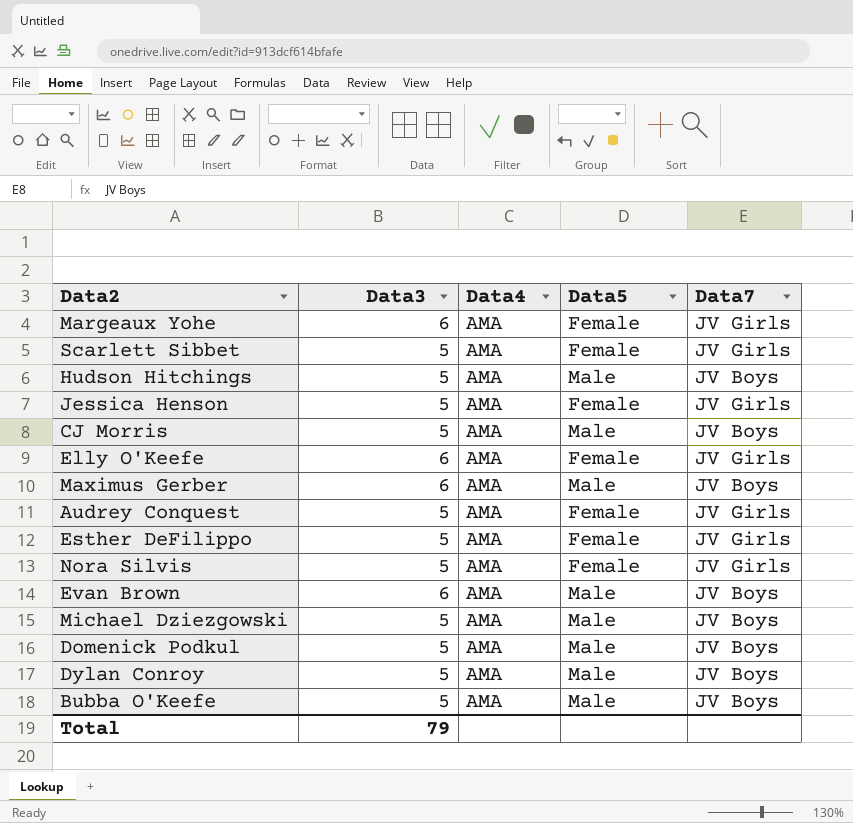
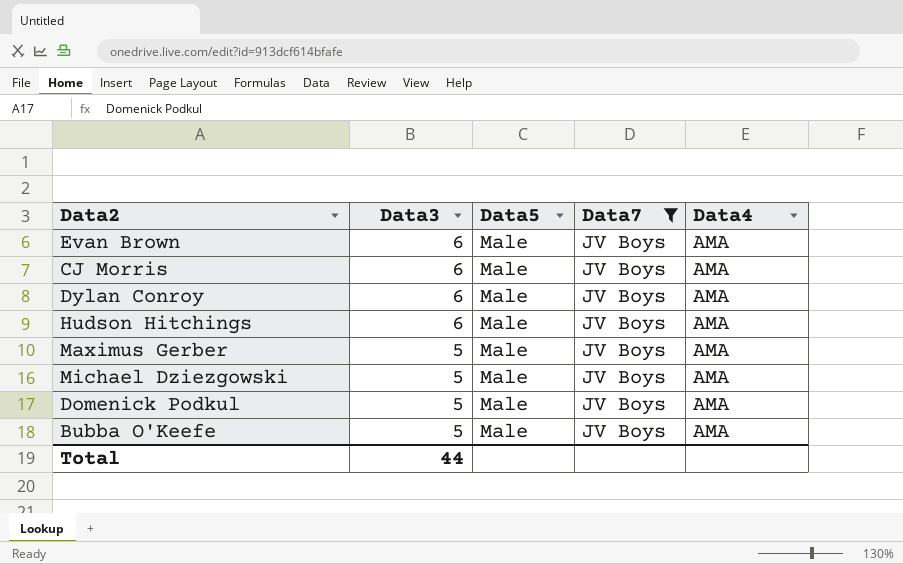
filter: none -> Data7 = JV Boys
row order: none -> Data3 descending
column Data4 | position: 3 -> 5
CJ Morris | Data3: 5 -> 6
Dylan Conroy | Data3: 5 -> 6
Hudson Hitchings | Data3: 5 -> 6
Maximus Gerber | Data3: 6 -> 5
Total | Data3: 79 -> 44

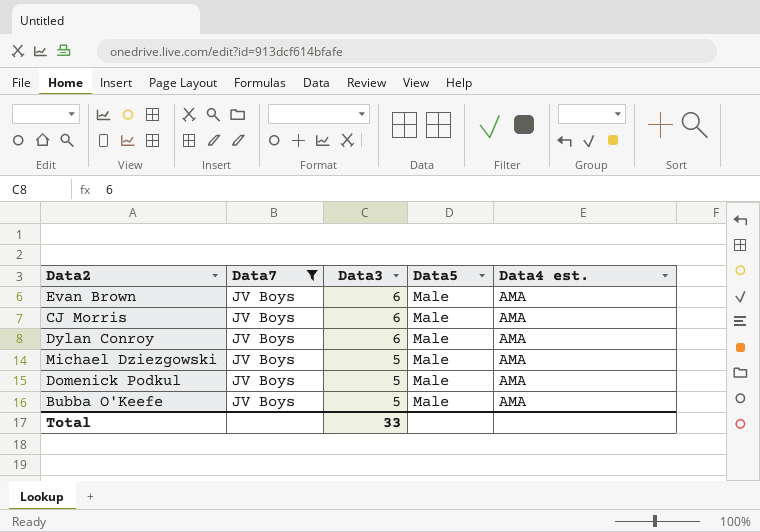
column Data7 | position: 4 -> 2
column name: Data4 -> Data4 est.
row Hudson Hitchings: 6 | Male | JV Boys | AMA -> none
row Maximus Gerber: 5 | Male | JV Boys | AMA -> none
Total | Data3: 44 -> 33

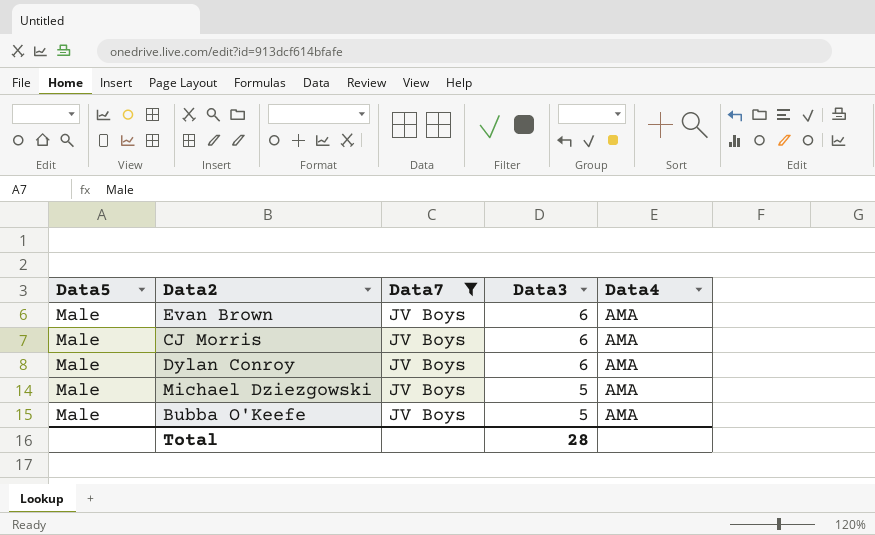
column Data5 | position: 4 -> 1
column name: Data4 est. -> Data4
row Domenick Podkul: JV Boys | 5 | Male | AMA -> none
Total | Data3: 33 -> 28

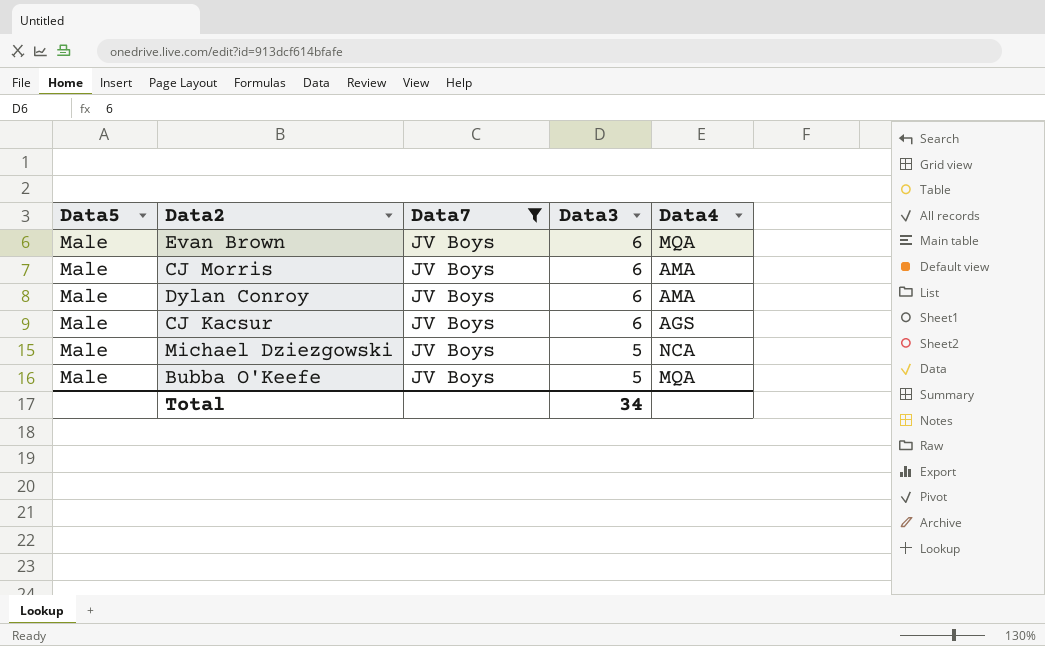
Evan Brown | Data4: AMA -> MQA
row CJ Kacsur: none -> Male | JV Boys | 6 | AGS
Michael Dziezgowski | Data4: AMA -> NCA
Bubba O'Keefe | Data4: AMA -> MQA
Total | Data3: 28 -> 34

